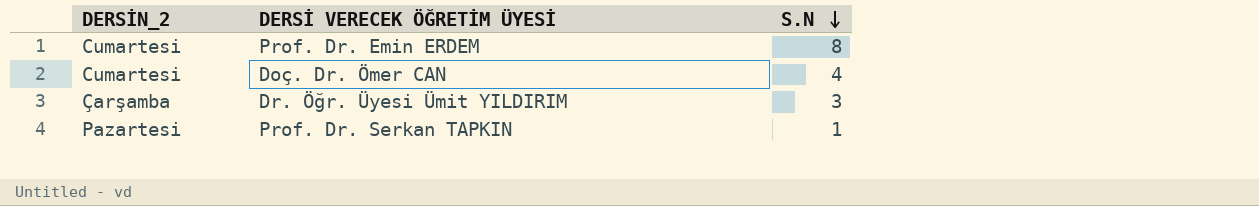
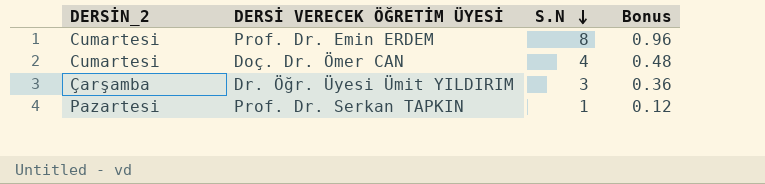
column Bonus | formula: none -> [S.N] * 0.12

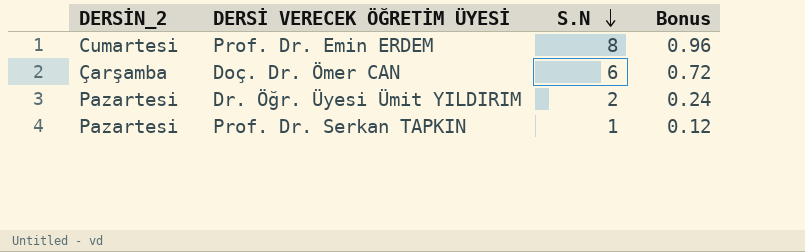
Doç. Dr. Ömer CAN | DERSİN_2: Cumartesi -> Çarşamba
Doç. Dr. Ömer CAN | S.N: 4 -> 6
Doç. Dr. Ömer CAN | Bonus: 0.48 -> 0.72
Dr. Öğr. Üyesi Ümit YILDIRIM | DERSİN_2: Çarşamba -> Pazartesi
Dr. Öğr. Üyesi Ümit YILDIRIM | S.N: 3 -> 2
Dr. Öğr. Üyesi Ümit YILDIRIM | Bonus: 0.36 -> 0.24

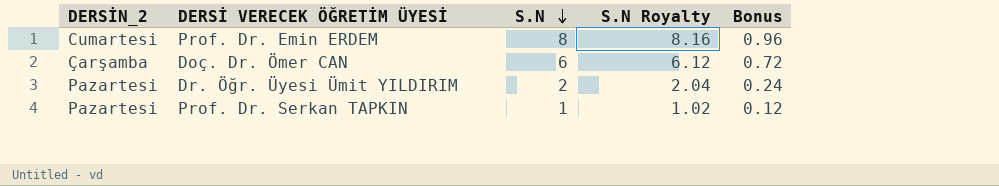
column S.N Royalty | formula: none -> [S.N] * 1.02

